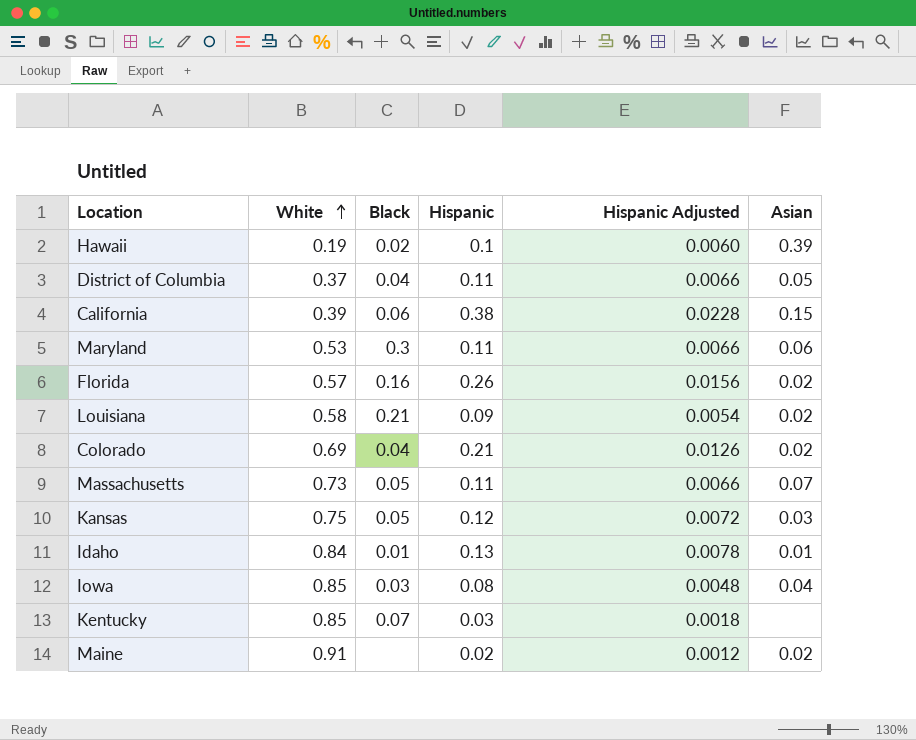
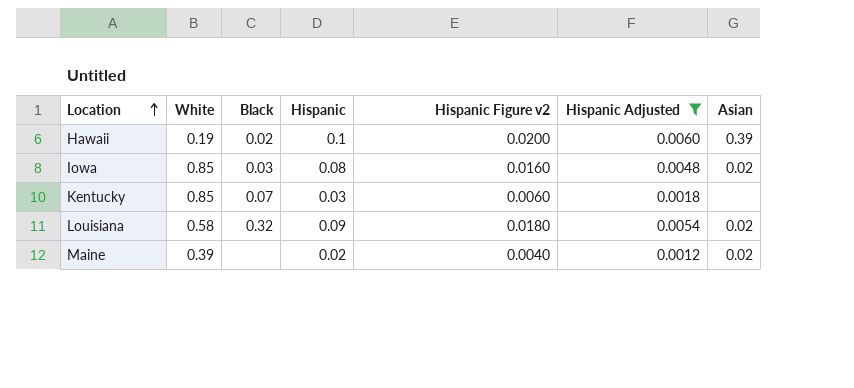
filter: none -> Hispanic Adjusted <= 0.0060
row order: White ascending -> Location ascending
column Hispanic Figure v2 | formula: none -> [Hispanic] * 0.2
Iowa | Asian: 0.04 -> 0.02
Louisiana | Black: 0.21 -> 0.32
Maine | White: 0.91 -> 0.39

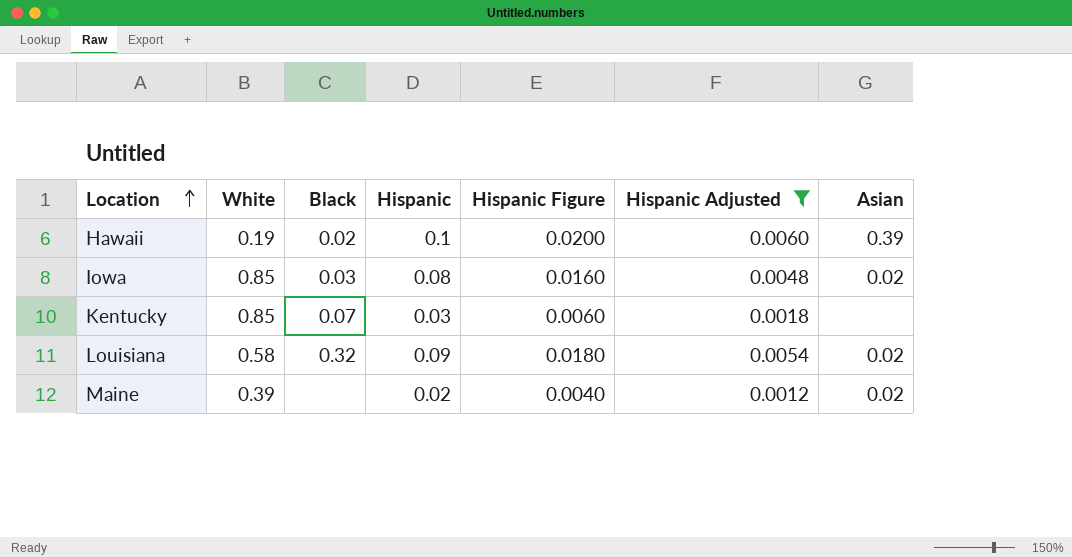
column name: Hispanic Figure v2 -> Hispanic Figure

